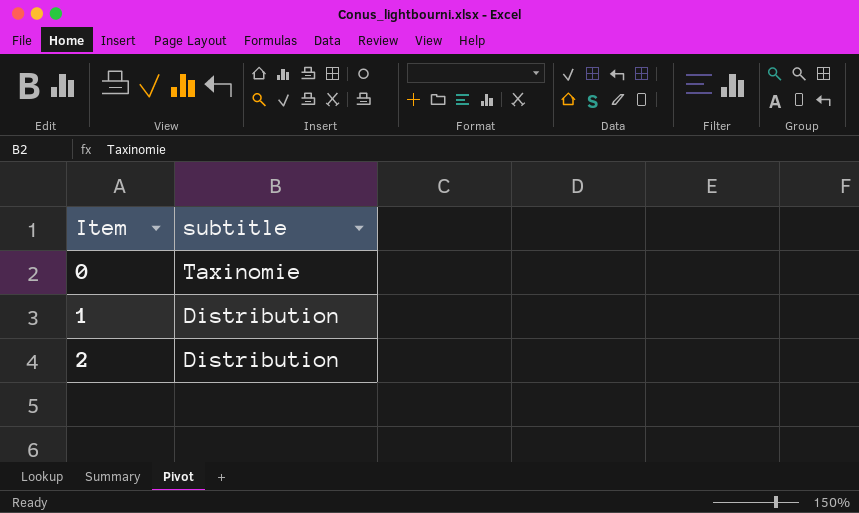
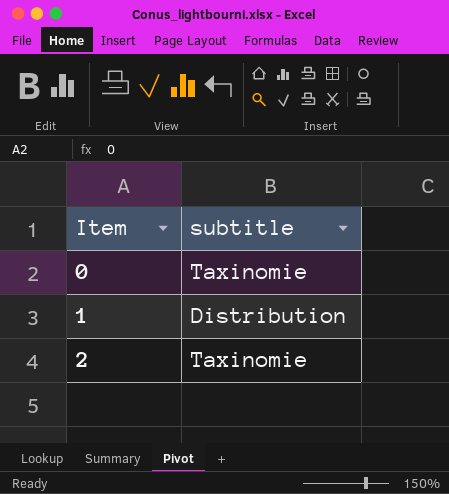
2 | subtitle: Distribution -> Taxinomie

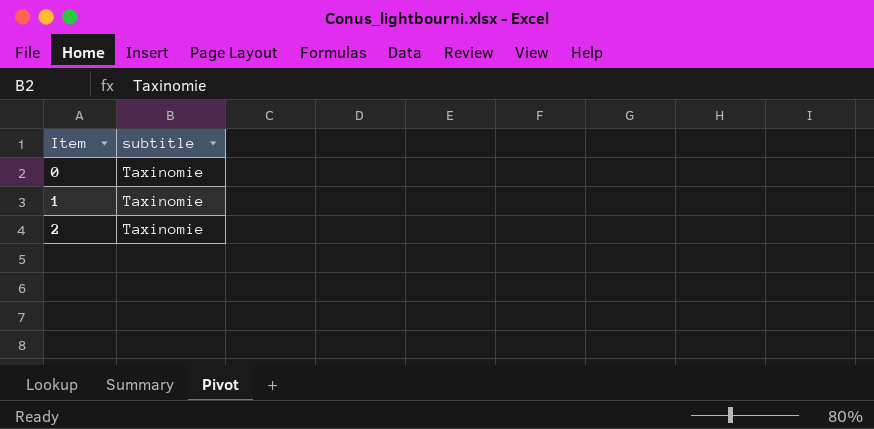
1 | subtitle: Distribution -> Taxinomie

